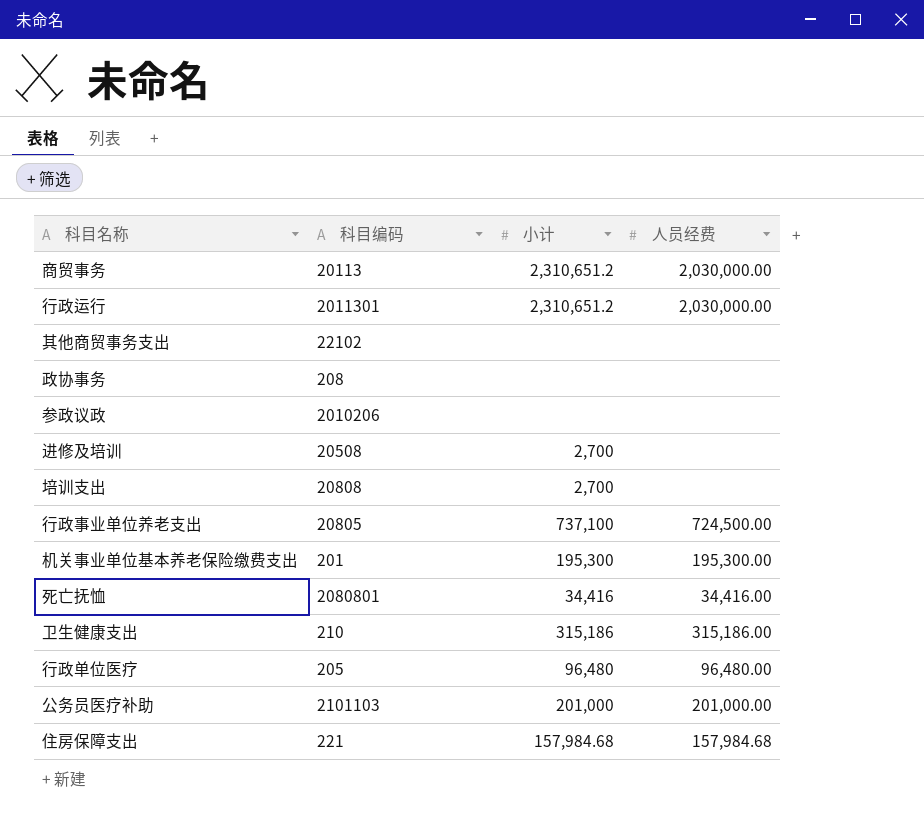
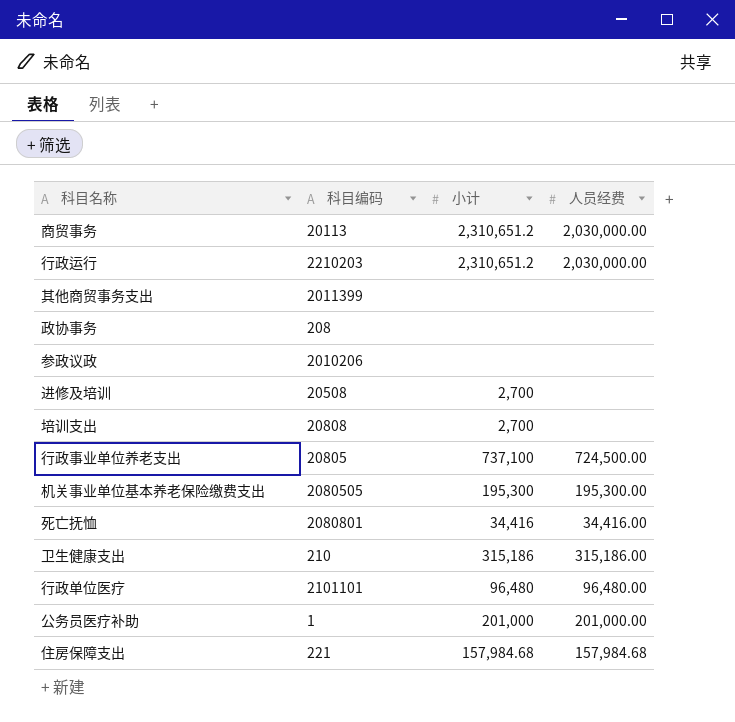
行政运行 | 科目编码: 2011301 -> 2210203
其他商贸事务支出 | 科目编码: 22102 -> 2011399
机关事业单位基本养老保险缴费支出 | 科目编码: 201 -> 2080505
行政单位医疗 | 科目编码: 205 -> 2101101
公务员医疗补助 | 科目编码: 2101103 -> 1

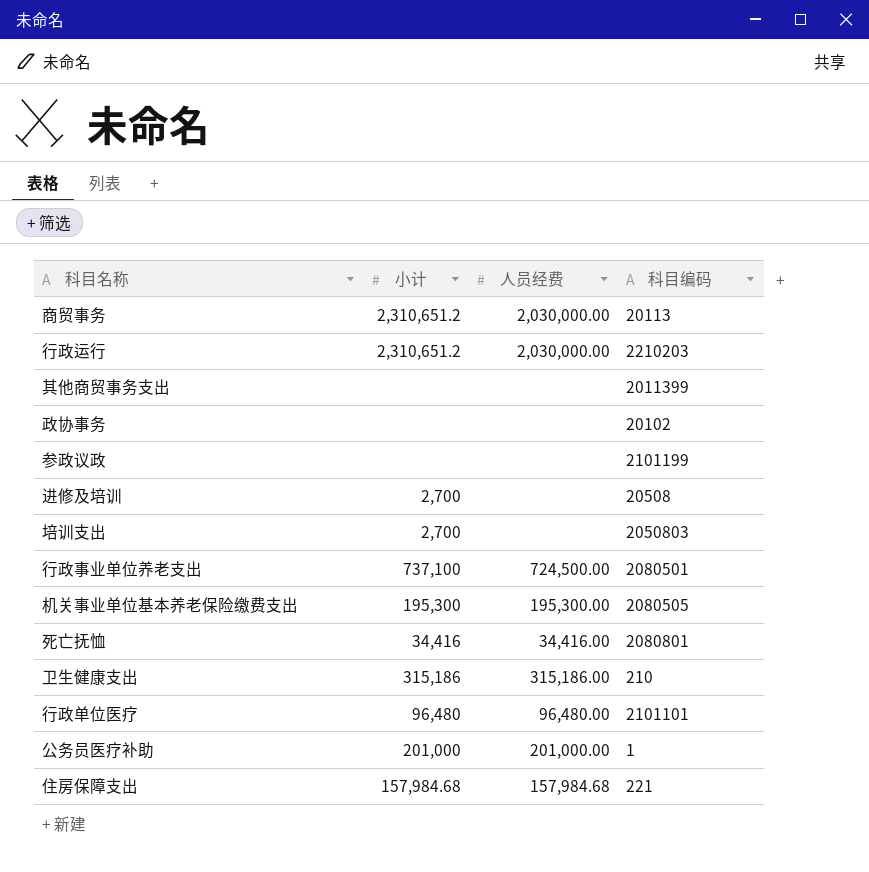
column 科目编码 | position: 2 -> 4
政协事务 | 科目编码: 208 -> 20102
参政议政 | 科目编码: 2010206 -> 2101199
培训支出 | 科目编码: 20808 -> 2050803
行政事业单位养老支出 | 科目编码: 20805 -> 2080501

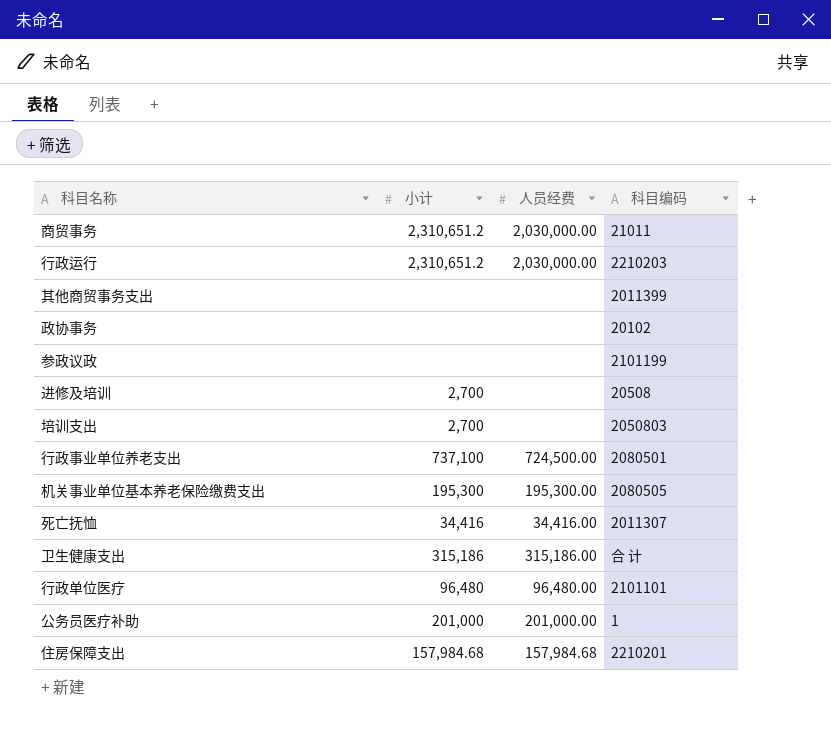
商贸事务 | 科目编码: 20113 -> 21011
死亡抚恤 | 科目编码: 2080801 -> 2011307
卫生健康支出 | 科目编码: 210 -> 合 计
住房保障支出 | 科目编码: 221 -> 2210201

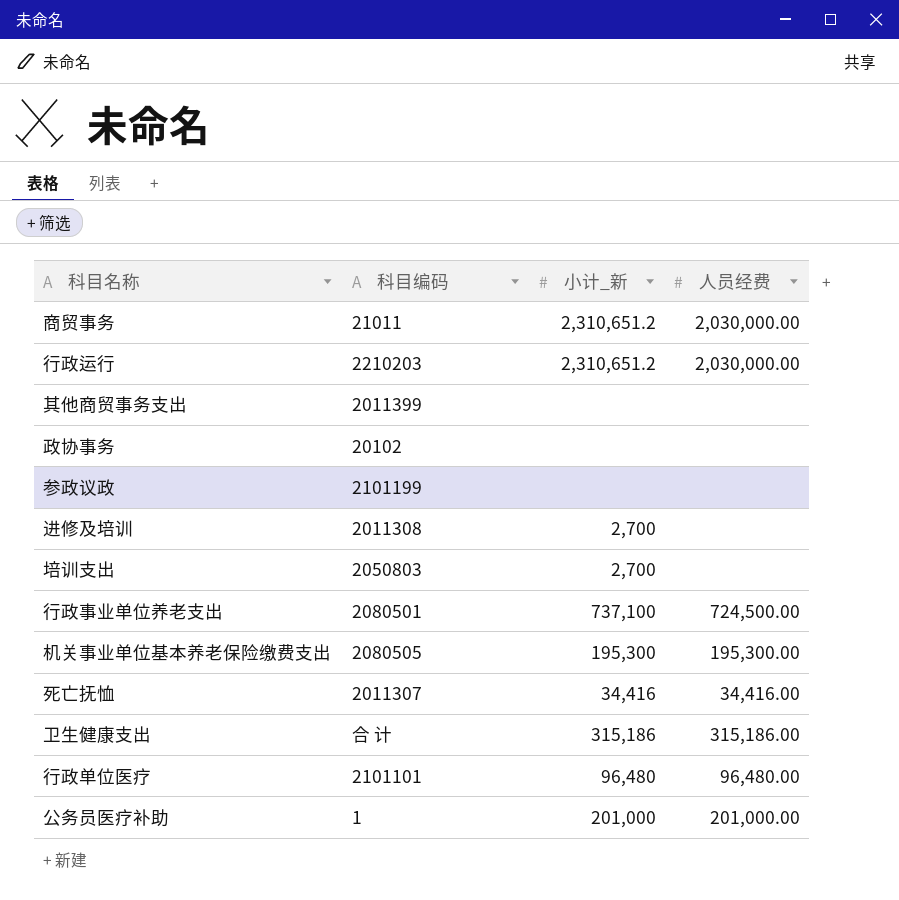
column 科目编码 | position: 4 -> 2
column name: 小计 -> 小计_新
row 住房保障支出: 157,984.68 | 157,984.68 | 2210201 -> none
进修及培训 | 科目编码: 20508 -> 2011308

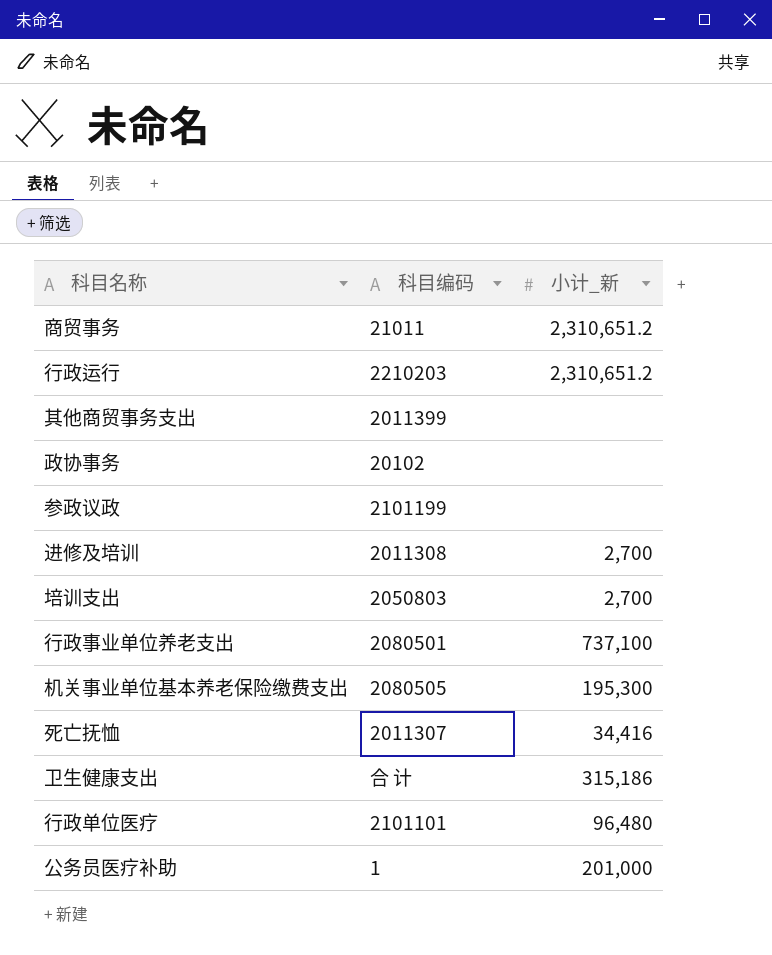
column 人员经费 | position: 4 -> none

